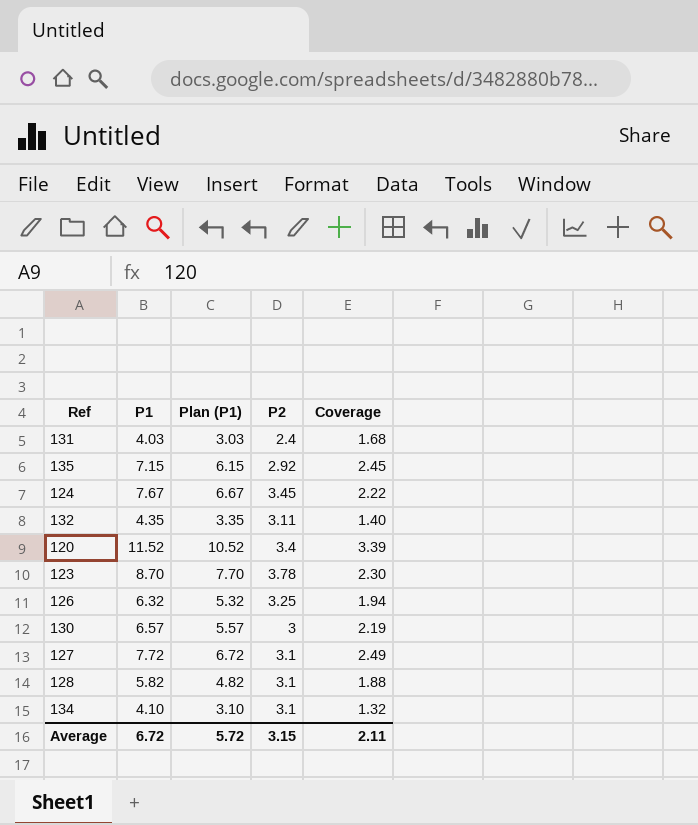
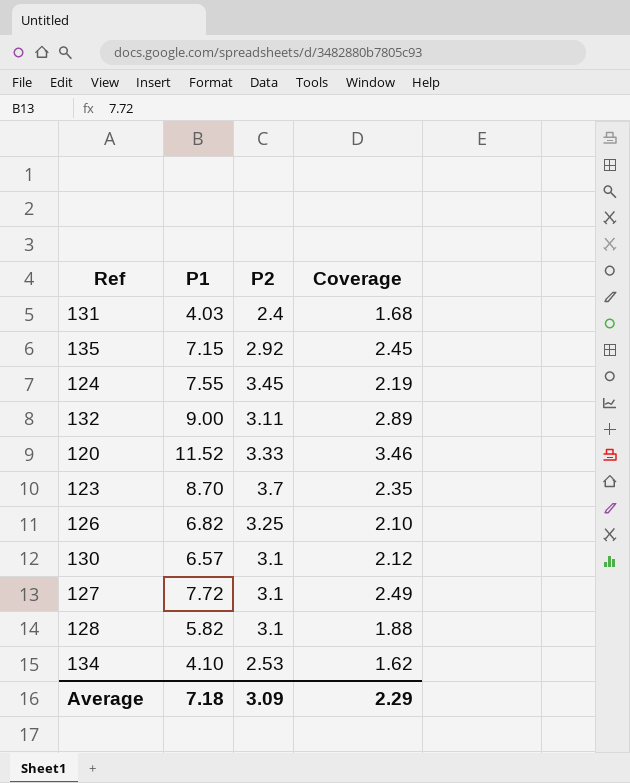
column Plan (P1) | formula: [P1] - 1 -> none
124 | P1: 7.67 -> 7.55
124 | Coverage: 2.22 -> 2.19
132 | P1: 4.35 -> 9.00
132 | Coverage: 1.40 -> 2.89
120 | P2: 3.4 -> 3.33
120 | Coverage: 3.39 -> 3.46
123 | P2: 3.78 -> 3.7
123 | Coverage: 2.30 -> 2.35
126 | P1: 6.32 -> 6.82
126 | Coverage: 1.94 -> 2.10
130 | P2: 3 -> 3.1
130 | Coverage: 2.19 -> 2.12
134 | P2: 3.1 -> 2.53
134 | Coverage: 1.32 -> 1.62
Average | P1: 6.72 -> 7.18
Average | P2: 3.15 -> 3.09
Average | Coverage: 2.11 -> 2.29

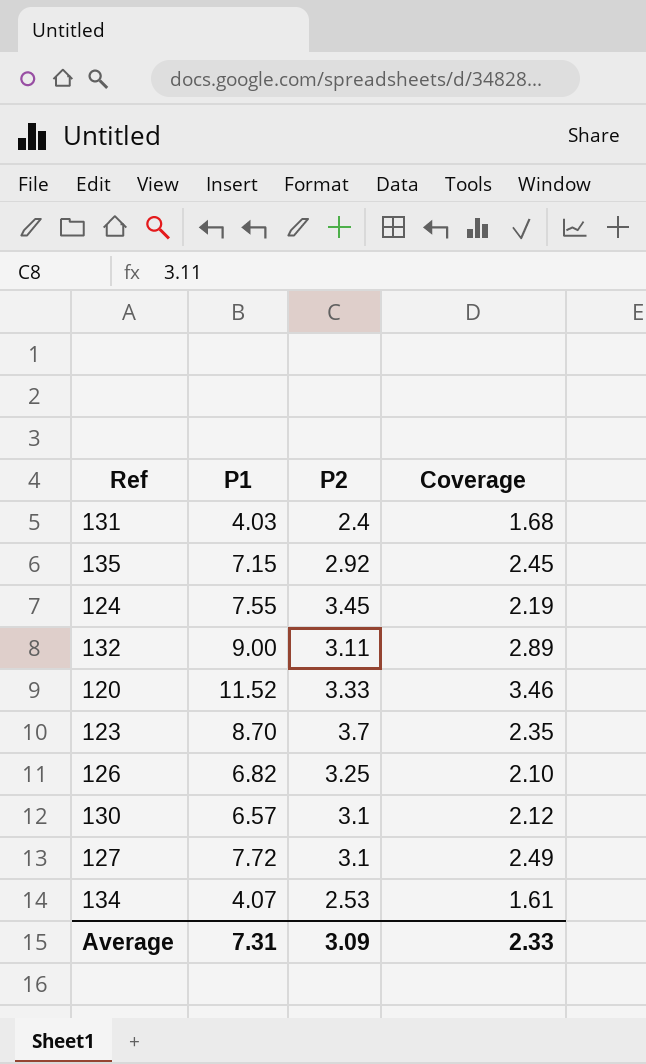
row 128: 5.82 | 3.1 | 1.88 -> none
134 | P1: 4.10 -> 4.07
134 | Coverage: 1.62 -> 1.61
Average | P1: 7.18 -> 7.31
Average | Coverage: 2.29 -> 2.33

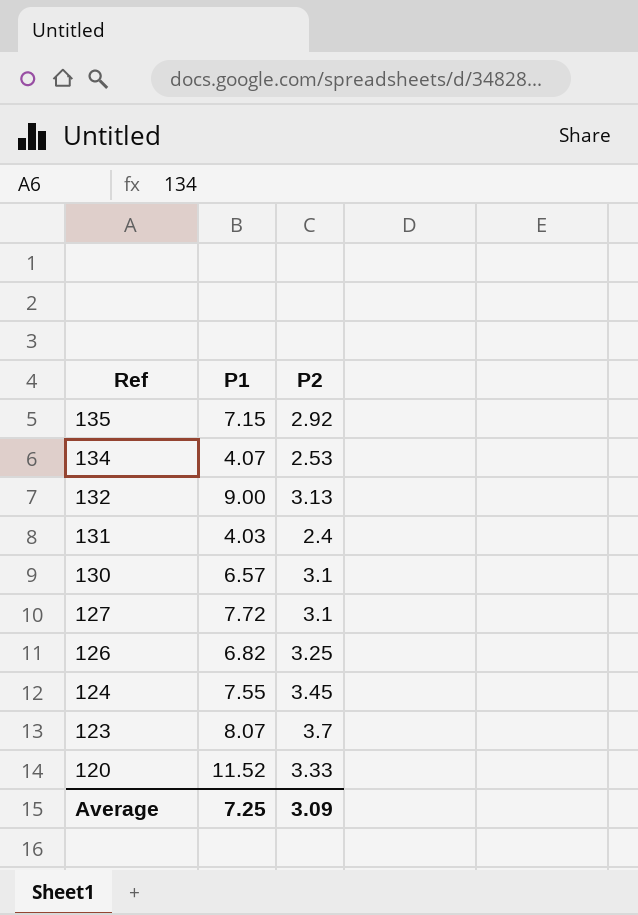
row order: none -> Ref descending
column Coverage | formula: [P1] / [P2] -> none
132 | P2: 3.11 -> 3.13
123 | P1: 8.70 -> 8.07
Average | P1: 7.31 -> 7.25

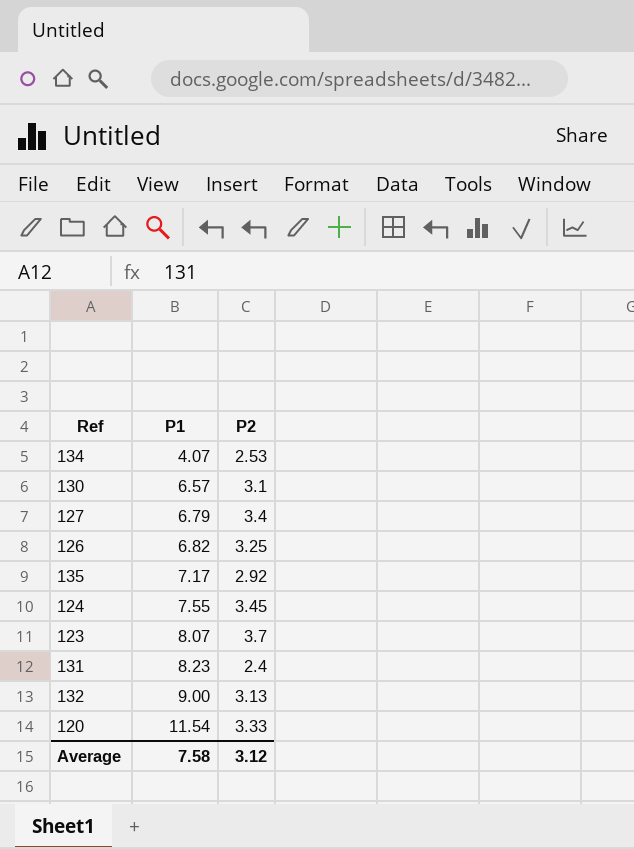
row order: Ref descending -> P1 ascending
127 | P1: 7.72 -> 6.79
127 | P2: 3.1 -> 3.4
135 | P1: 7.15 -> 7.17
131 | P1: 4.03 -> 8.23
120 | P1: 11.52 -> 11.54
Average | P1: 7.25 -> 7.58
Average | P2: 3.09 -> 3.12

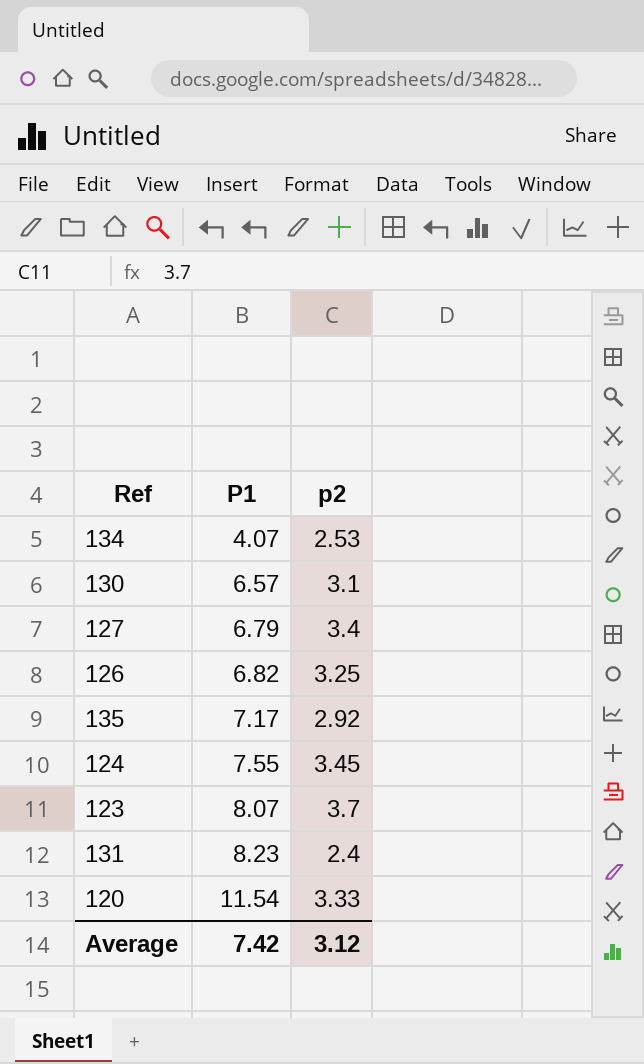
column name: P2 -> p2
row 132: 9.00 | 3.13 -> none
Average | P1: 7.58 -> 7.42

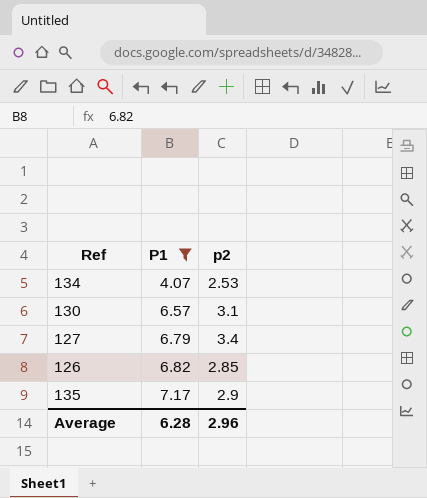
filter: none -> P1 <= 7.17
126 | p2: 3.25 -> 2.85
135 | p2: 2.92 -> 2.9
Average | P1: 7.42 -> 6.28
Average | p2: 3.12 -> 2.96

